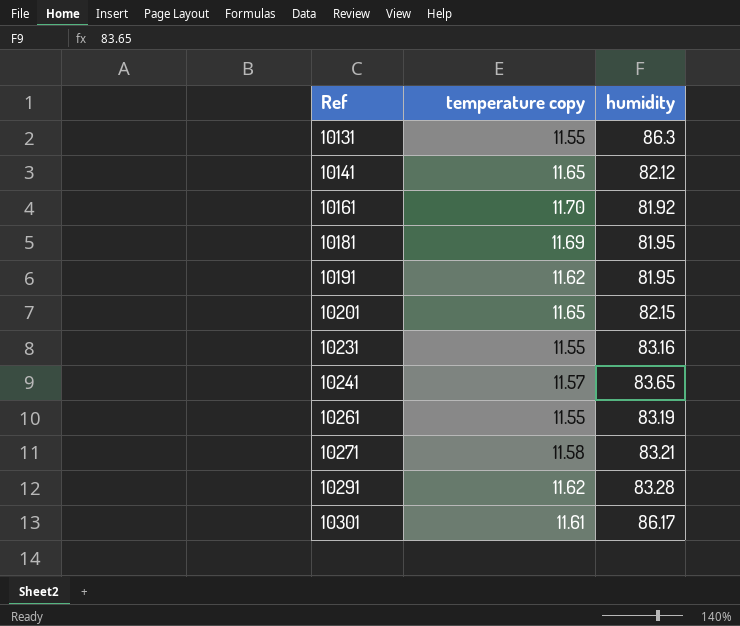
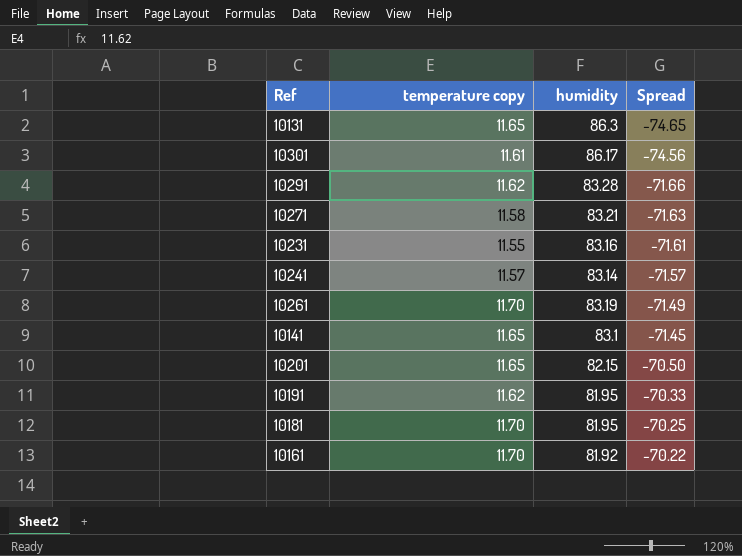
row order: Ref ascending -> Spread ascending
column Spread | formula: none -> [temperature copy] - [humidity]
10131 | temperature copy: 11.55 -> 11.65
10241 | humidity: 83.65 -> 83.14
10261 | temperature copy: 11.55 -> 11.70
10141 | humidity: 82.12 -> 83.1
10181 | temperature copy: 11.69 -> 11.70

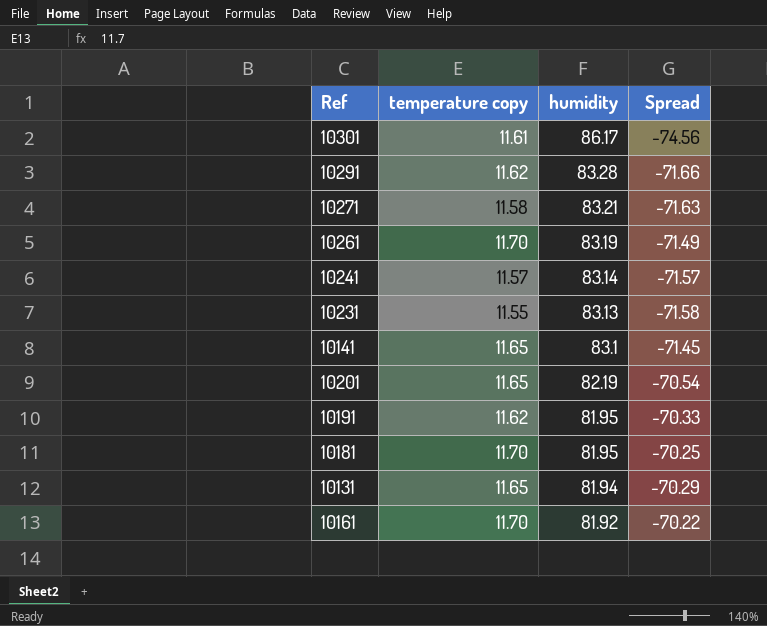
row order: Spread ascending -> humidity descending
10231 | humidity: 83.16 -> 83.13
10231 | Spread: -71.61 -> -71.58
10201 | humidity: 82.15 -> 82.19
10201 | Spread: -70.50 -> -70.54
10131 | humidity: 86.3 -> 81.94
10131 | Spread: -74.65 -> -70.29

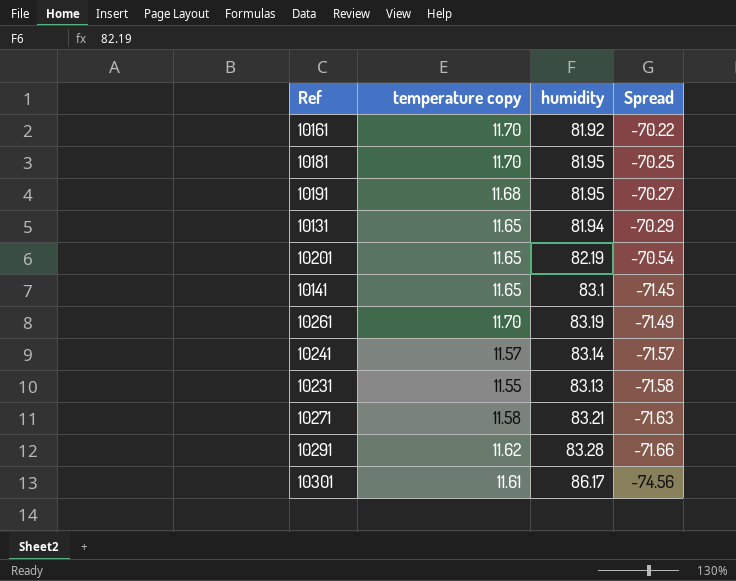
row order: humidity descending -> Spread descending
10191 | temperature copy: 11.62 -> 11.68
10191 | Spread: -70.33 -> -70.27

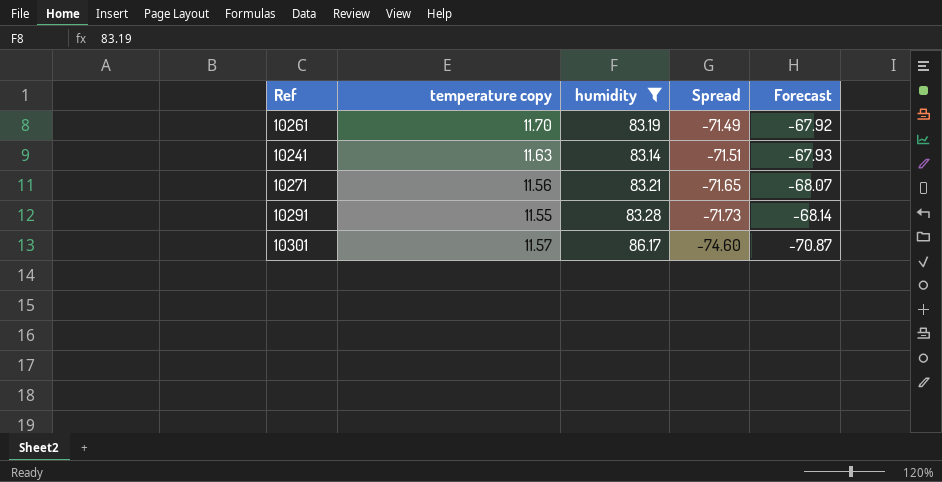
filter: none -> humidity >= 83.14
column Forecast | formula: none -> [Spread] * 0.95
10241 | temperature copy: 11.57 -> 11.63
10241 | Spread: -71.57 -> -71.51
10271 | temperature copy: 11.58 -> 11.56
10271 | Spread: -71.63 -> -71.65
10291 | temperature copy: 11.62 -> 11.55
10291 | Spread: -71.66 -> -71.73
10301 | temperature copy: 11.61 -> 11.57
10301 | Spread: -74.56 -> -74.60

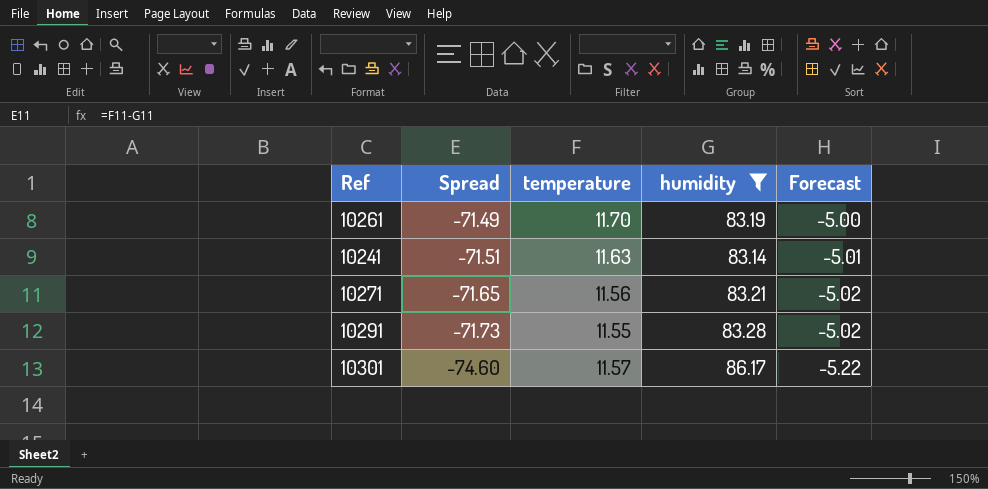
column Spread | position: 4 -> 2
column name: temperature copy -> temperature
column Forecast | formula: [Spread] * 0.95 -> [Spread] * 0.07

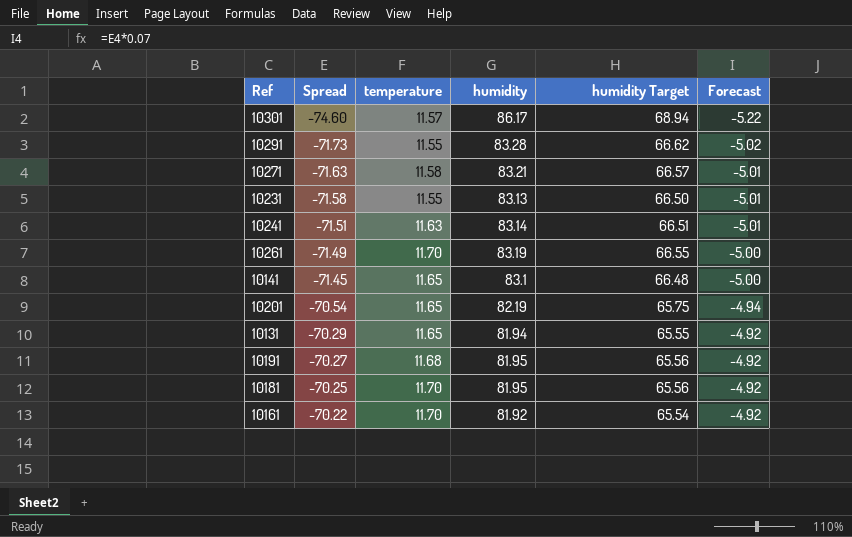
filter: humidity >= 83.14 -> none
row order: Spread descending -> Spread ascending
column humidity Target | formula: none -> [humidity] * 0.8
10271 | Spread: -71.65 -> -71.63
10271 | temperature: 11.56 -> 11.58
10271 | Forecast: -5.02 -> -5.01

